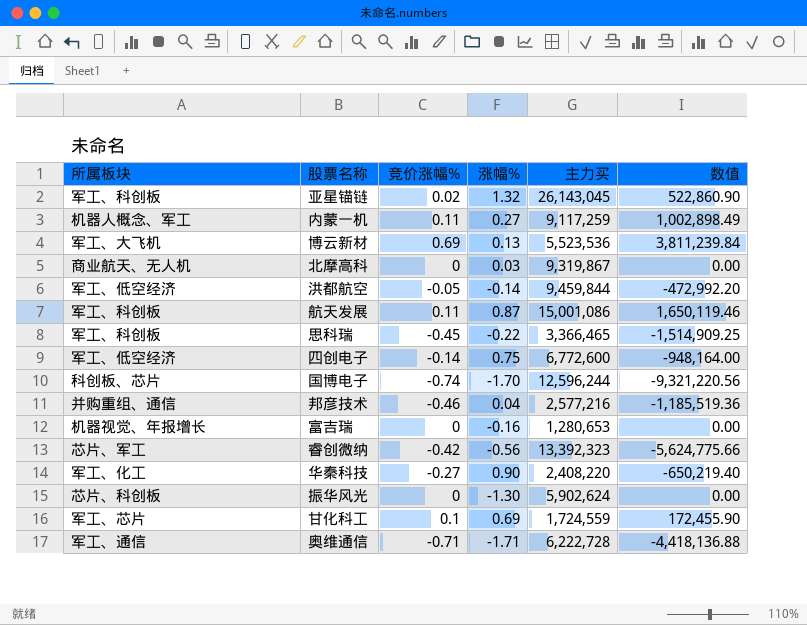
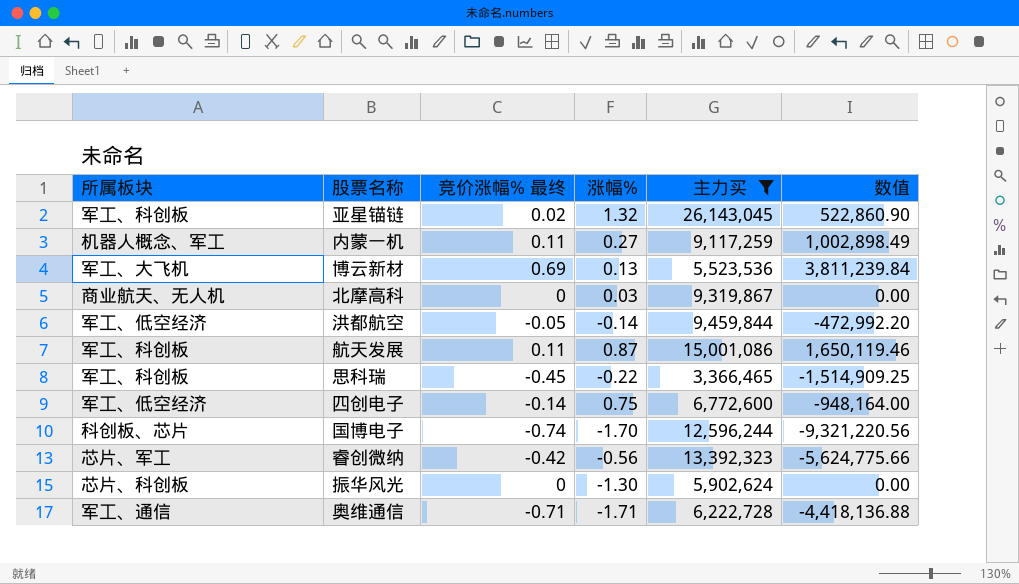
filter: none -> 主力买 >= 3,366,465
column name: 竞价涨幅% -> 竞价涨幅% 最终

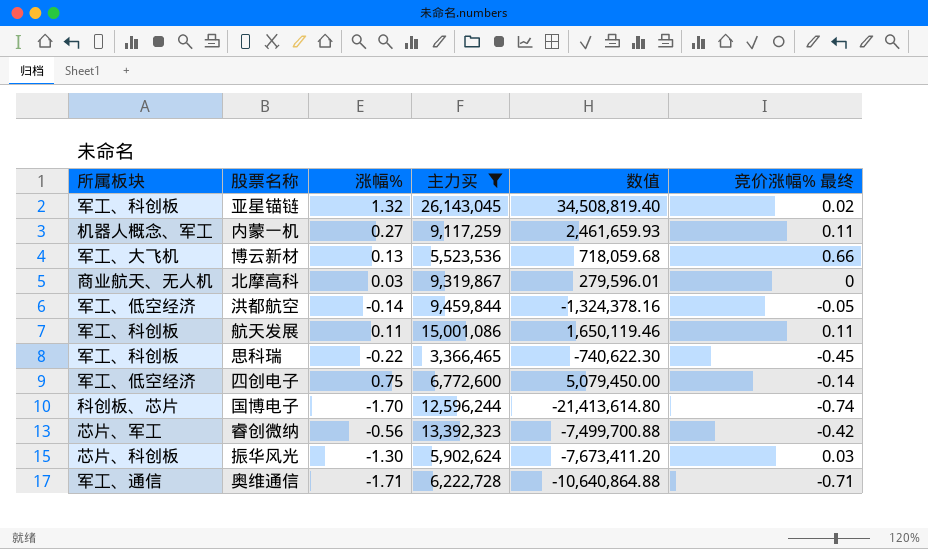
column 数值 | formula: [竞价涨幅% 最终] * [主力买] -> [涨幅%] * [主力买]
column 竞价涨幅% 最终 | position: 3 -> 6
博云新材 | 竞价涨幅% 最终: 0.69 -> 0.66
航天发展 | 涨幅%: 0.87 -> 0.11
振华风光 | 竞价涨幅% 最终: 0 -> 0.03

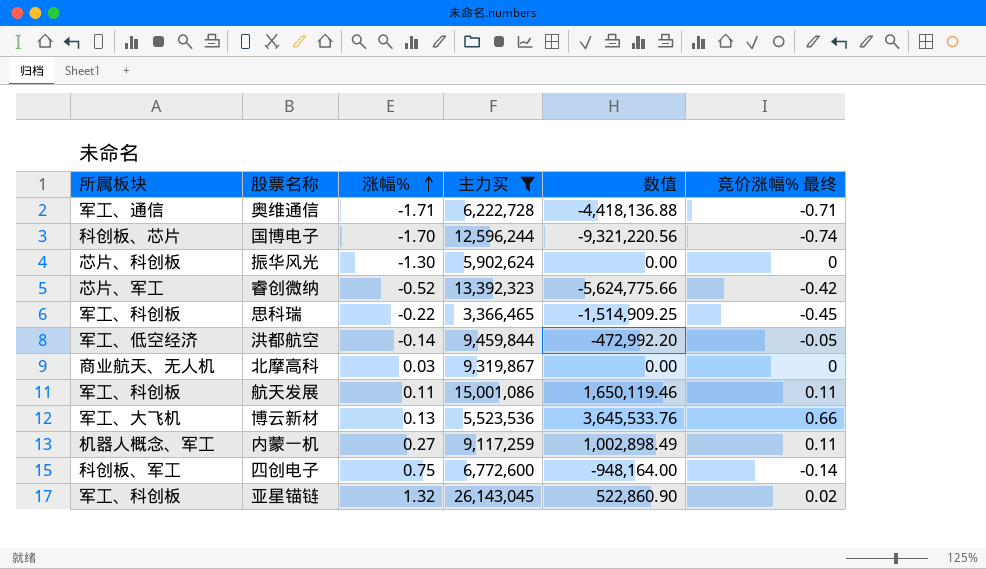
row order: none -> 涨幅% ascending
column 数值 | formula: [涨幅%] * [主力买] -> [主力买] * [竞价涨幅% 最终]
振华风光 | 竞价涨幅% 最终: 0.03 -> 0
睿创微纳 | 涨幅%: -0.56 -> -0.52
四创电子 | 所属板块: 军工、低空经济 -> 科创板、军工

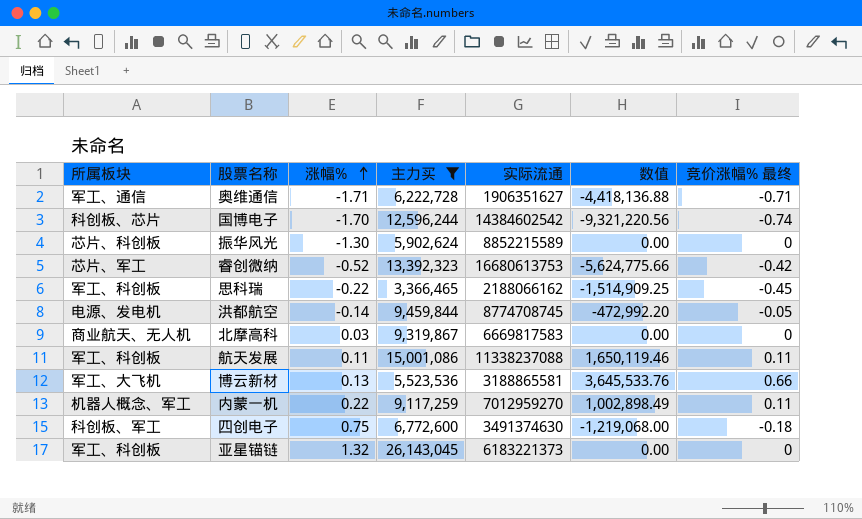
column 实际流通 | position: none -> 5
洪都航空 | 所属板块: 军工、低空经济 -> 电源、发电机
内蒙一机 | 涨幅%: 0.27 -> 0.22
四创电子 | 数值: -948,164.00 -> -1,219,068.00
四创电子 | 竞价涨幅% 最终: -0.14 -> -0.18
亚星锚链 | 数值: 522,860.90 -> 0.00
亚星锚链 | 竞价涨幅% 最终: 0.02 -> 0

